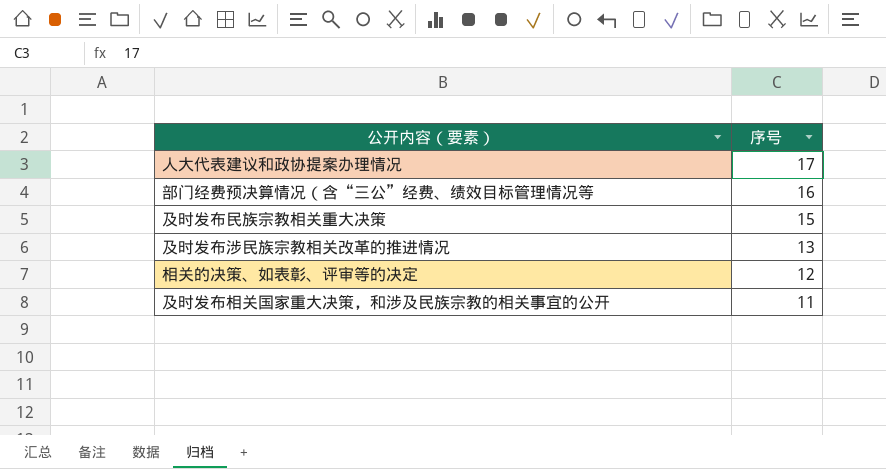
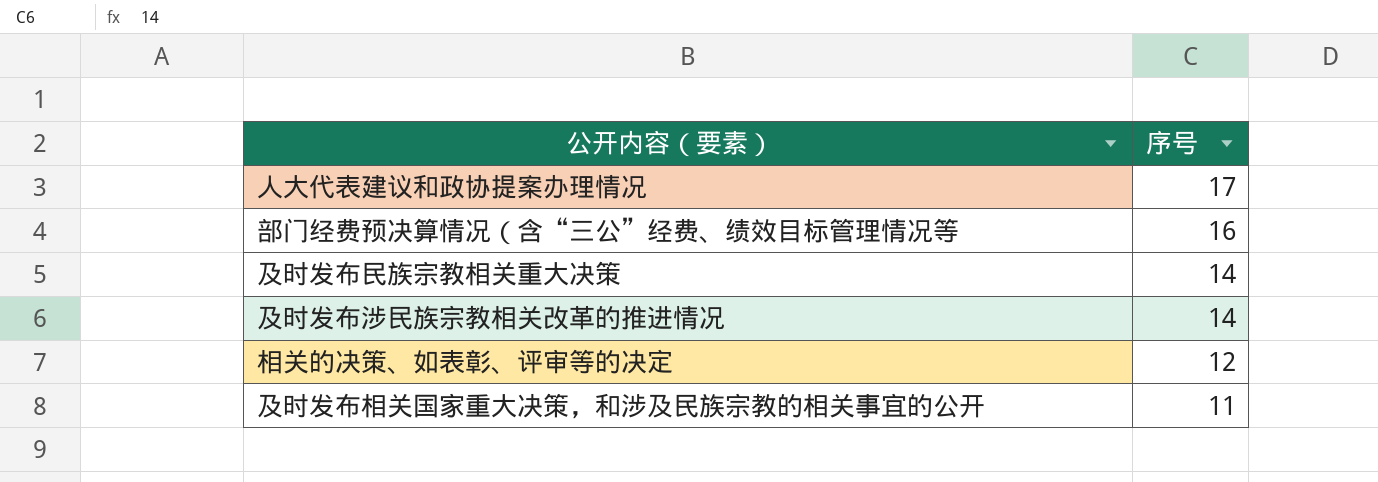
及时发布民族宗教相关重大决策 | 序号: 15 -> 14
及时发布涉民族宗教相关改革的推进情况 | 序号: 13 -> 14

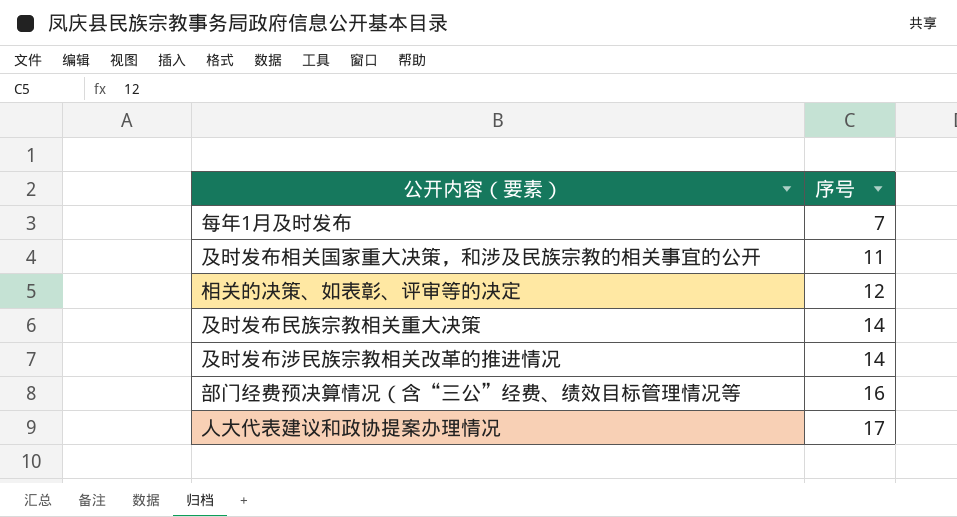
row order: 序号 descending -> 序号 ascending
row 每年1月及时发布: none -> 7

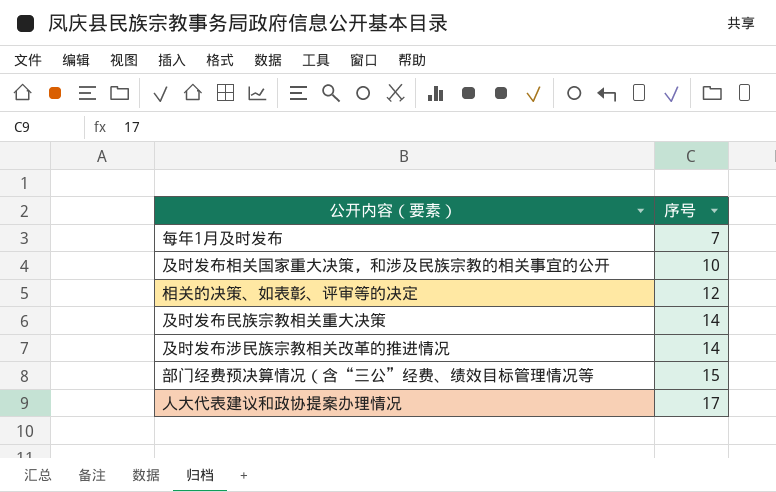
及时发布相关国家重大决策，和涉及民族宗教的相关事宜的公开 | 序号: 11 -> 10
部门经费预决算情况（含“三公”经费、绩效目标管理情况等 | 序号: 16 -> 15

